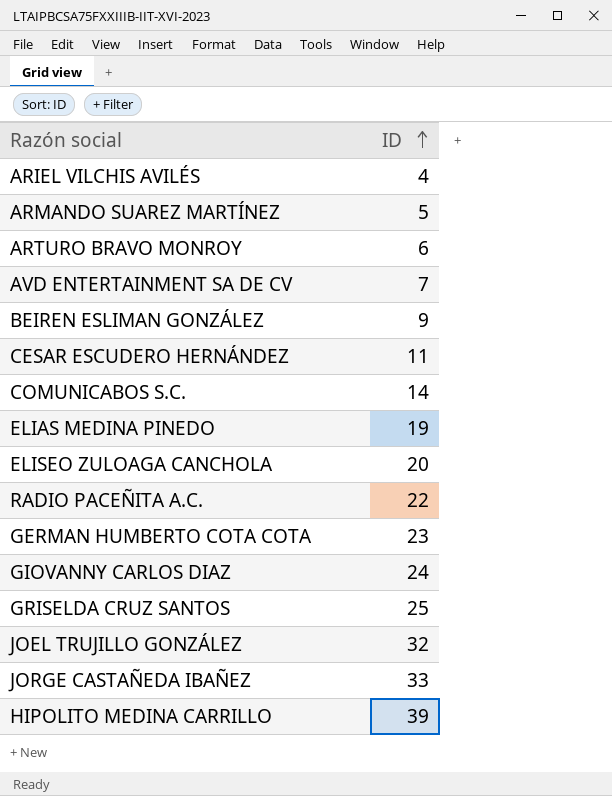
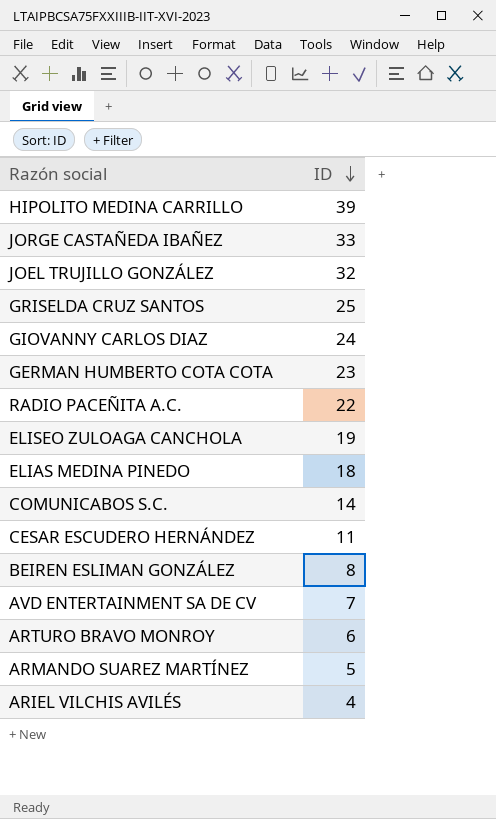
row order: ID ascending -> ID descending
ELISEO ZULOAGA CANCHOLA | ID: 20 -> 19
ELIAS MEDINA PINEDO | ID: 19 -> 18
BEIREN ESLIMAN GONZÁLEZ | ID: 9 -> 8

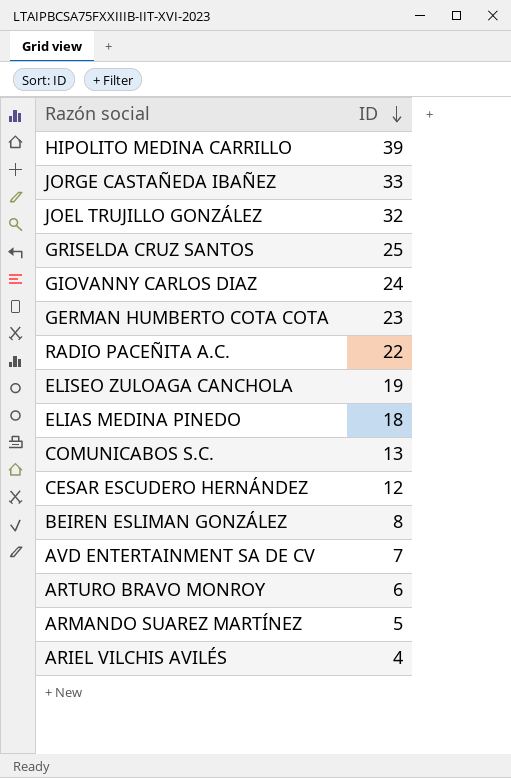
COMUNICABOS S.C. | ID: 14 -> 13
CESAR ESCUDERO HERNÁNDEZ | ID: 11 -> 12

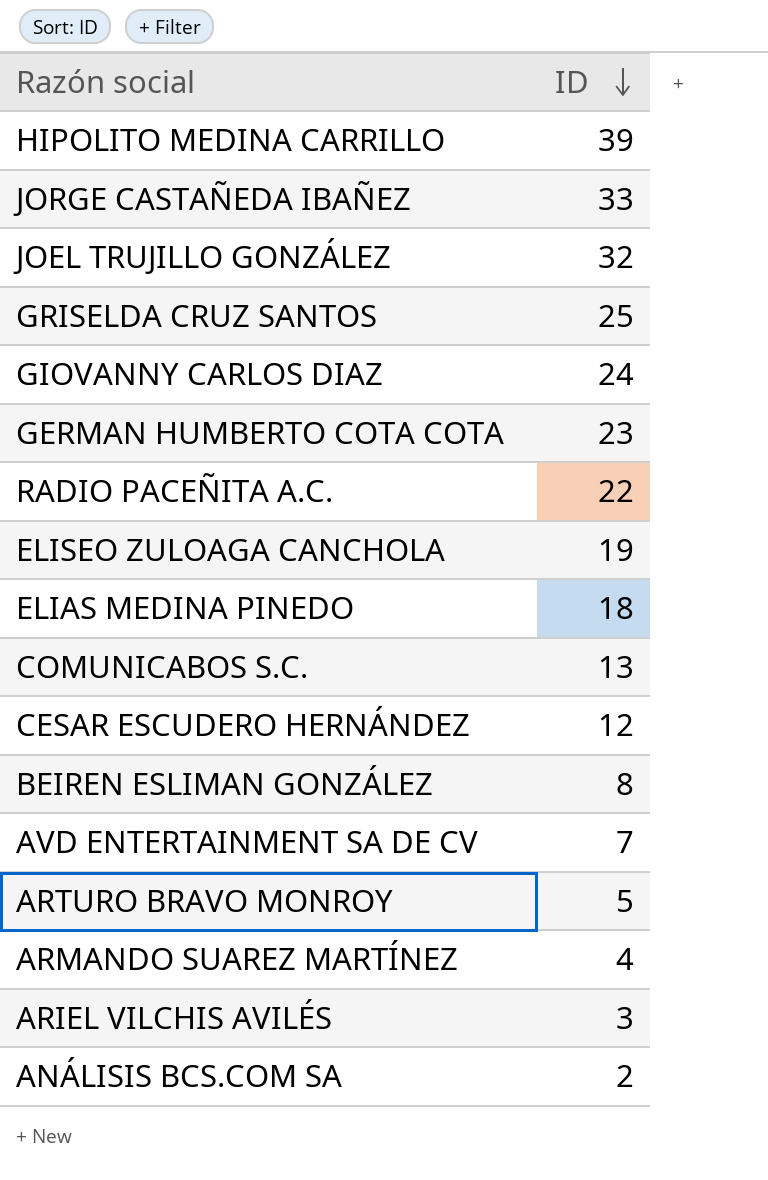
ARTURO BRAVO MONROY | ID: 6 -> 5
ARMANDO SUAREZ MARTÍNEZ | ID: 5 -> 4
ARIEL VILCHIS AVILÉS | ID: 4 -> 3
row ANÁLISIS BCS.COM SA: none -> 2

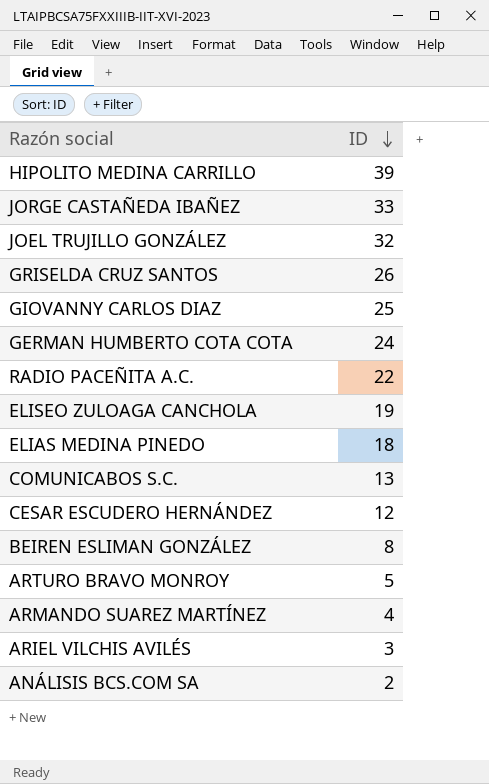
row AVD ENTERTAINMENT SA DE CV: 7 -> none
GRISELDA CRUZ SANTOS | ID: 25 -> 26
GIOVANNY CARLOS DIAZ | ID: 24 -> 25
GERMAN HUMBERTO COTA COTA | ID: 23 -> 24

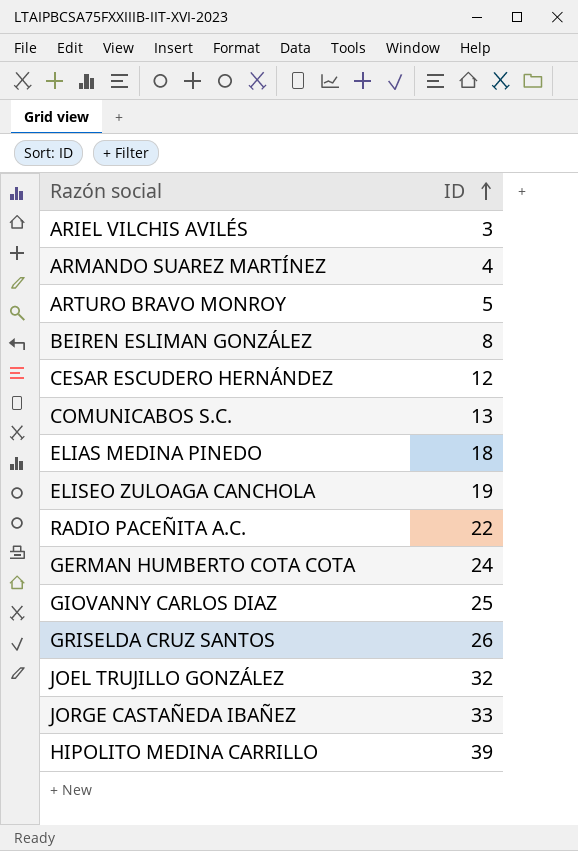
row order: ID descending -> ID ascending
row ANÁLISIS BCS.COM SA: 2 -> none

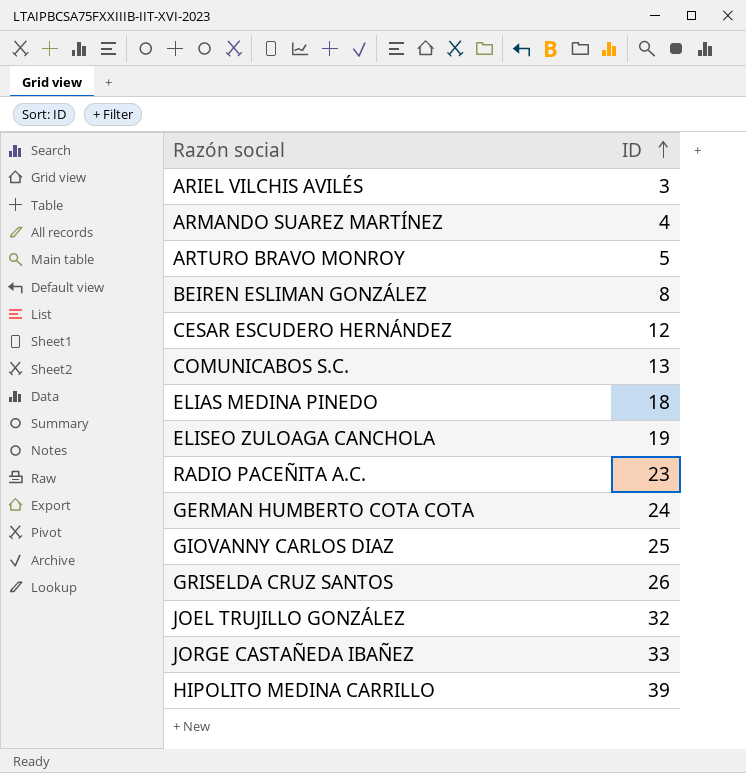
RADIO PACEÑITA A.C. | ID: 22 -> 23

